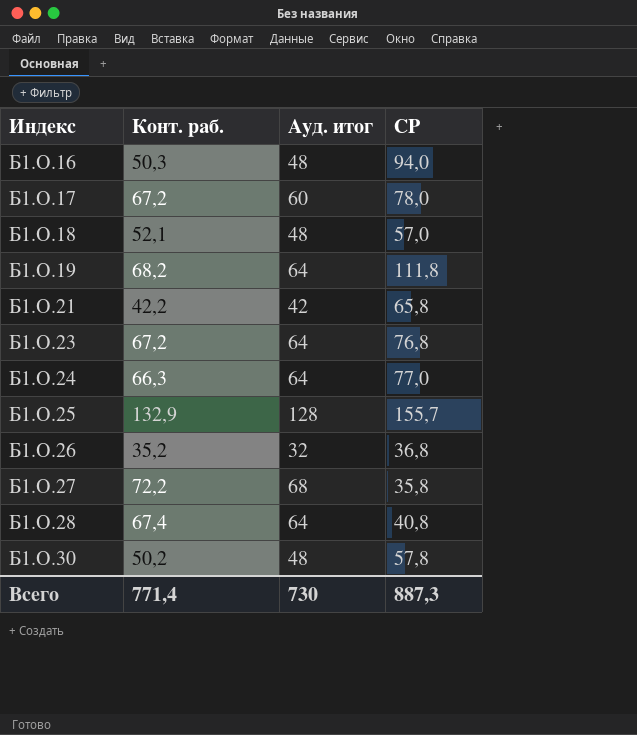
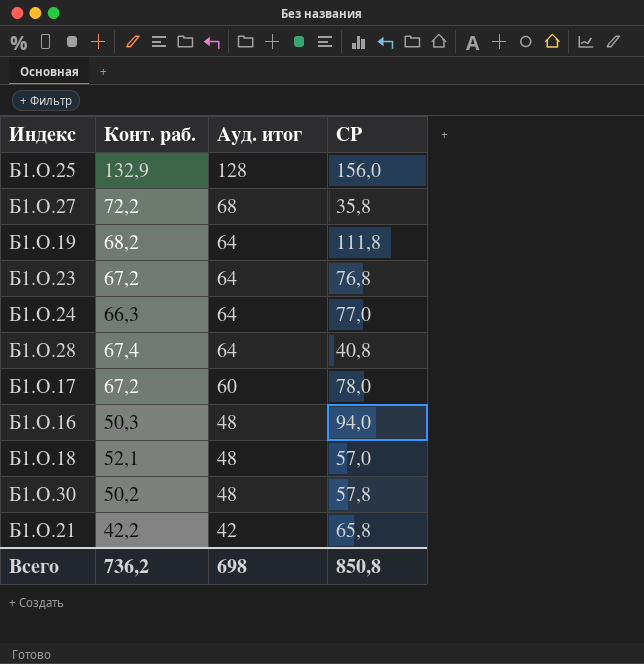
row order: Индекс ascending -> Ауд. итог descending
row Б1.О.26: 35,2 | 32 | 36,8 -> none
Б1.О.25 | СР: 155,7 -> 156,0
Всего | Конт. раб.: 771,4 -> 736,2
Всего | Ауд. итог: 730 -> 698
Всего | СР: 887,3 -> 850,8

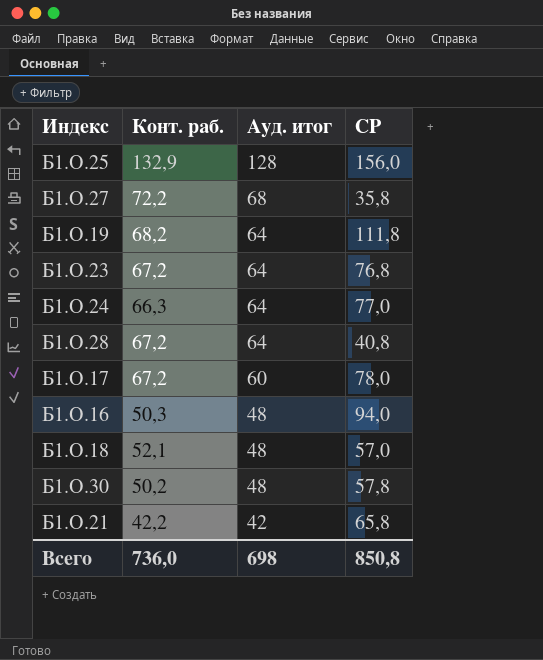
Б1.О.28 | Конт. раб.: 67,4 -> 67,2
Всего | Конт. раб.: 736,2 -> 736,0

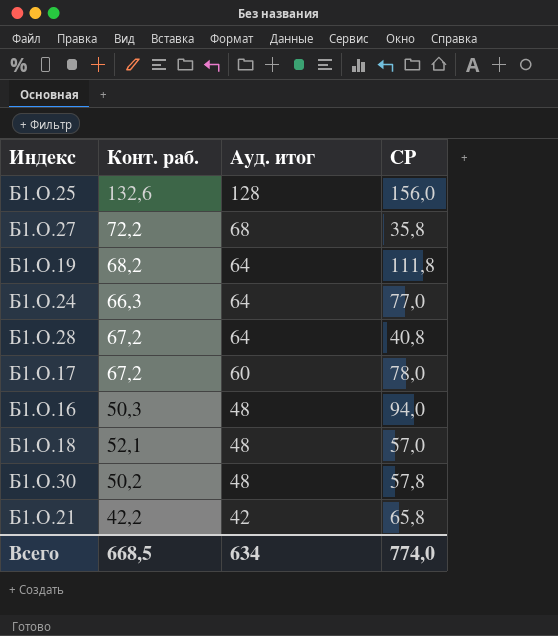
row Б1.О.23: 67,2 | 64 | 76,8 -> none
Б1.О.25 | Конт. раб.: 132,9 -> 132,6
Всего | Конт. раб.: 736,0 -> 668,5
Всего | Ауд. итог: 698 -> 634
Всего | СР: 850,8 -> 774,0

